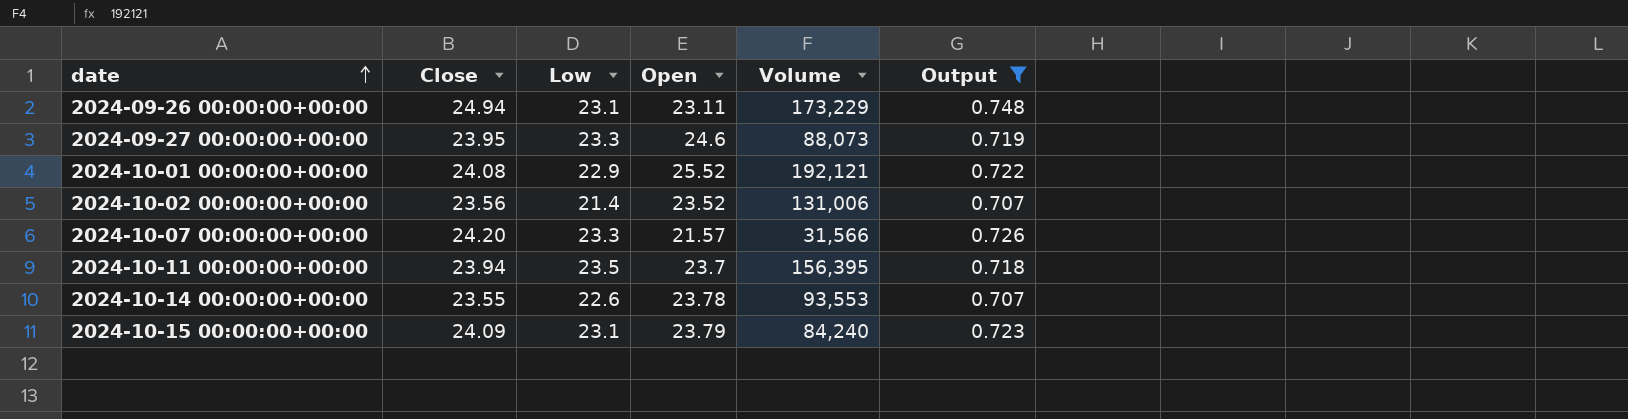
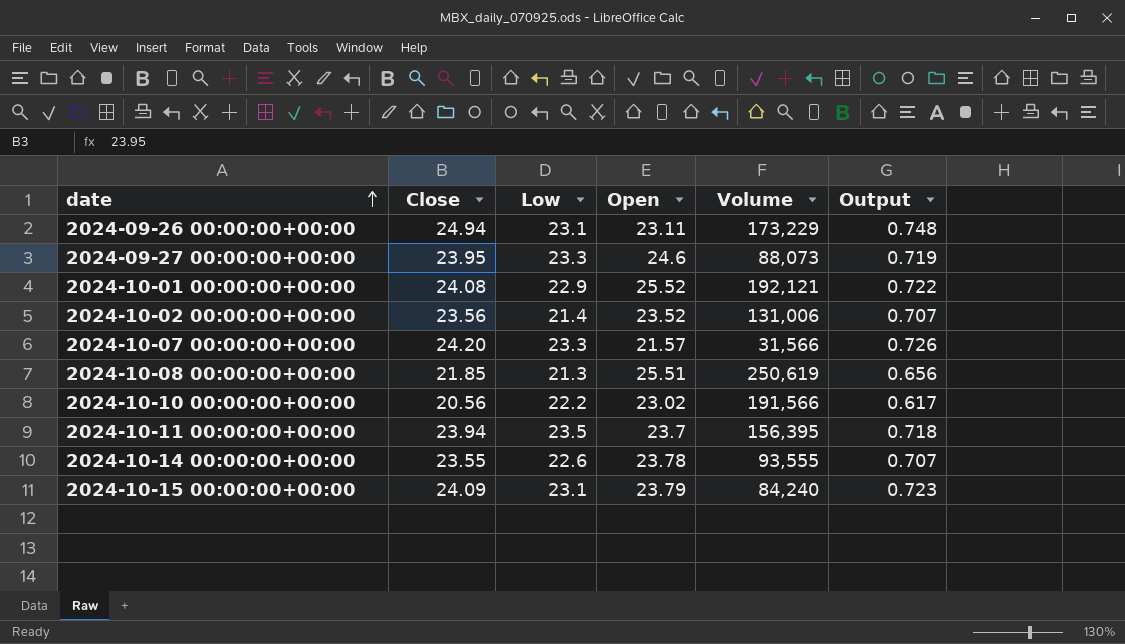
filter: Output >= 0.707 -> none
2024-10-14 00:00:00+00:00 | Volume: 93,553 -> 93,555

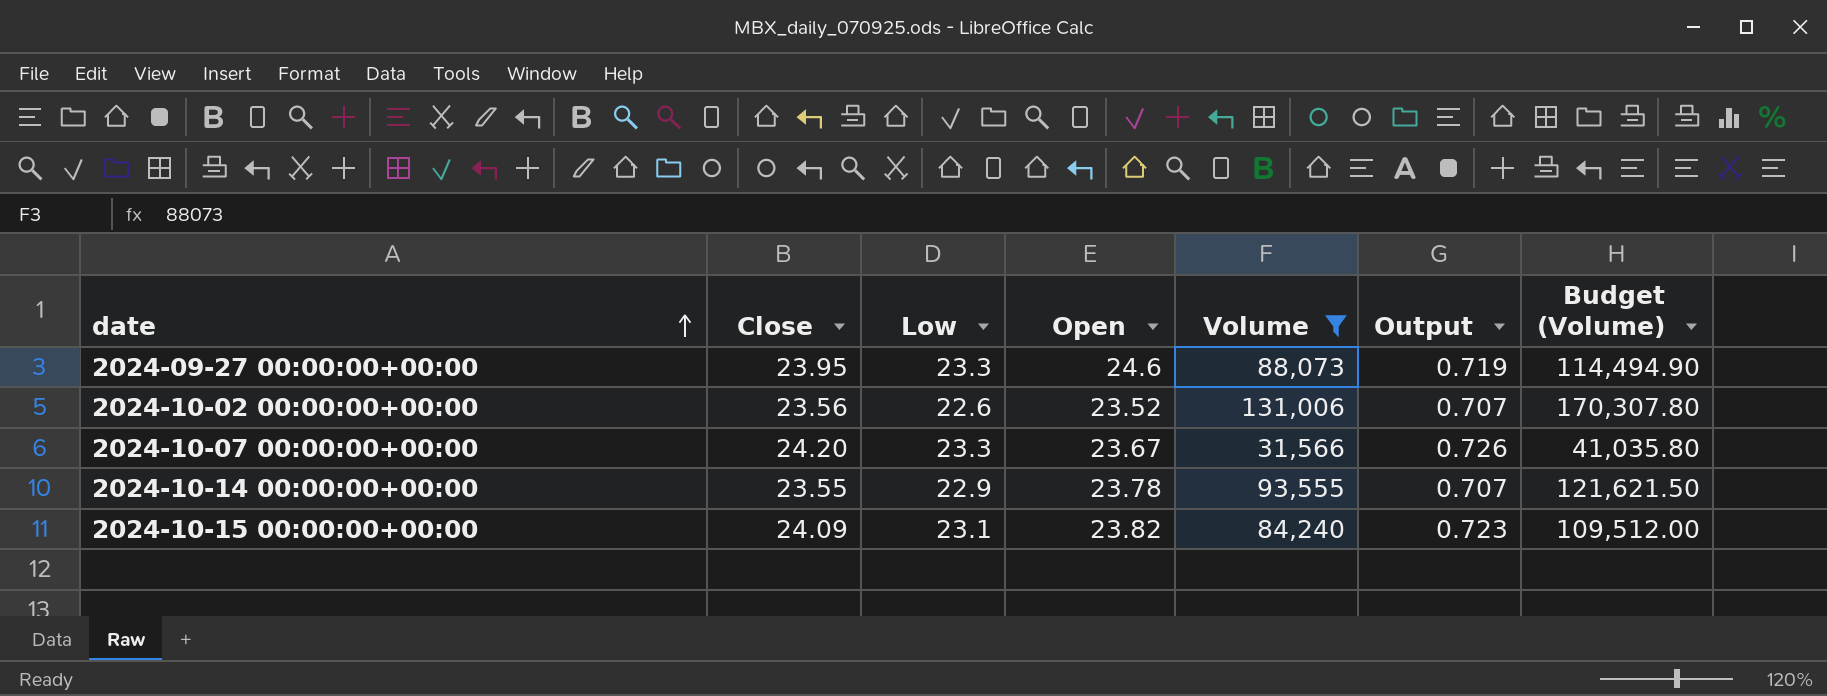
filter: none -> Volume <= 131,006
column Budget (Volume) | formula: none -> [Volume] * 1.3
2024-10-02 00:00:00+00:00 | Low: 21.4 -> 22.6
2024-10-07 00:00:00+00:00 | Open: 21.57 -> 23.67
2024-10-14 00:00:00+00:00 | Low: 22.6 -> 22.9
2024-10-15 00:00:00+00:00 | Open: 23.79 -> 23.82

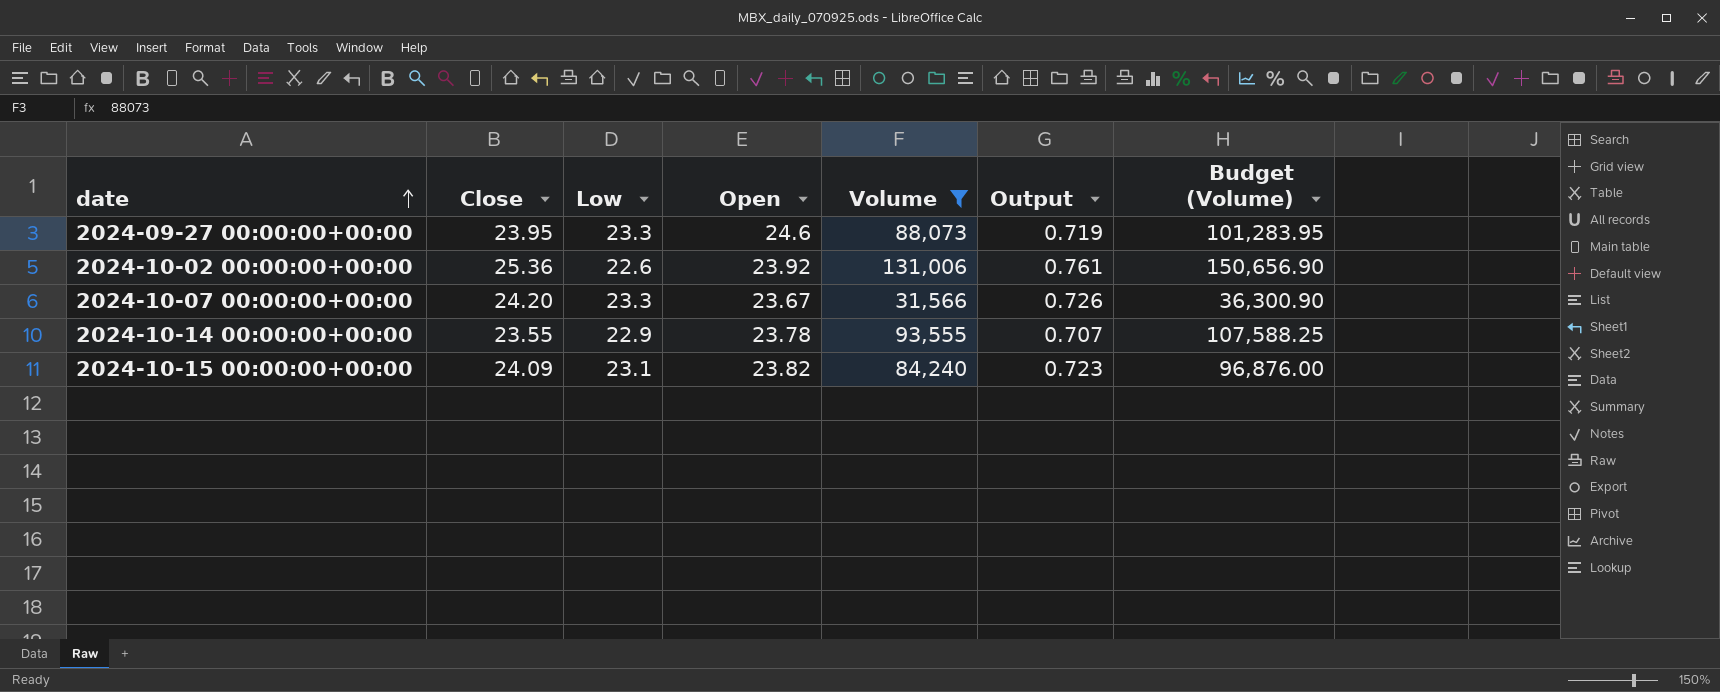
column Budget (Volume) | formula: [Volume] * 1.3 -> [Volume] * 1.15
2024-10-02 00:00:00+00:00 | Close: 23.56 -> 25.36
2024-10-02 00:00:00+00:00 | Open: 23.52 -> 23.92
2024-10-02 00:00:00+00:00 | Output: 0.707 -> 0.761

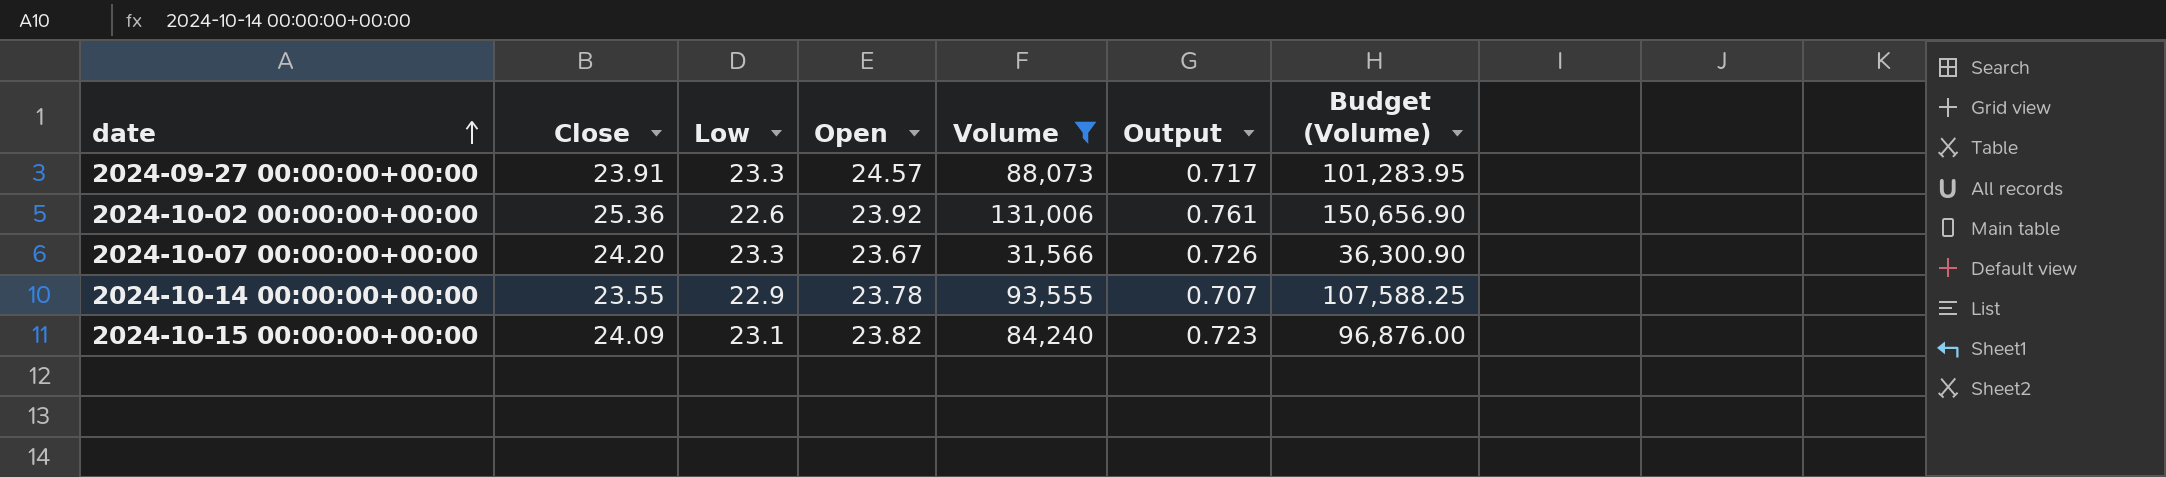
2024-09-27 00:00:00+00:00 | Close: 23.95 -> 23.91
2024-09-27 00:00:00+00:00 | Open: 24.6 -> 24.57
2024-09-27 00:00:00+00:00 | Output: 0.719 -> 0.717

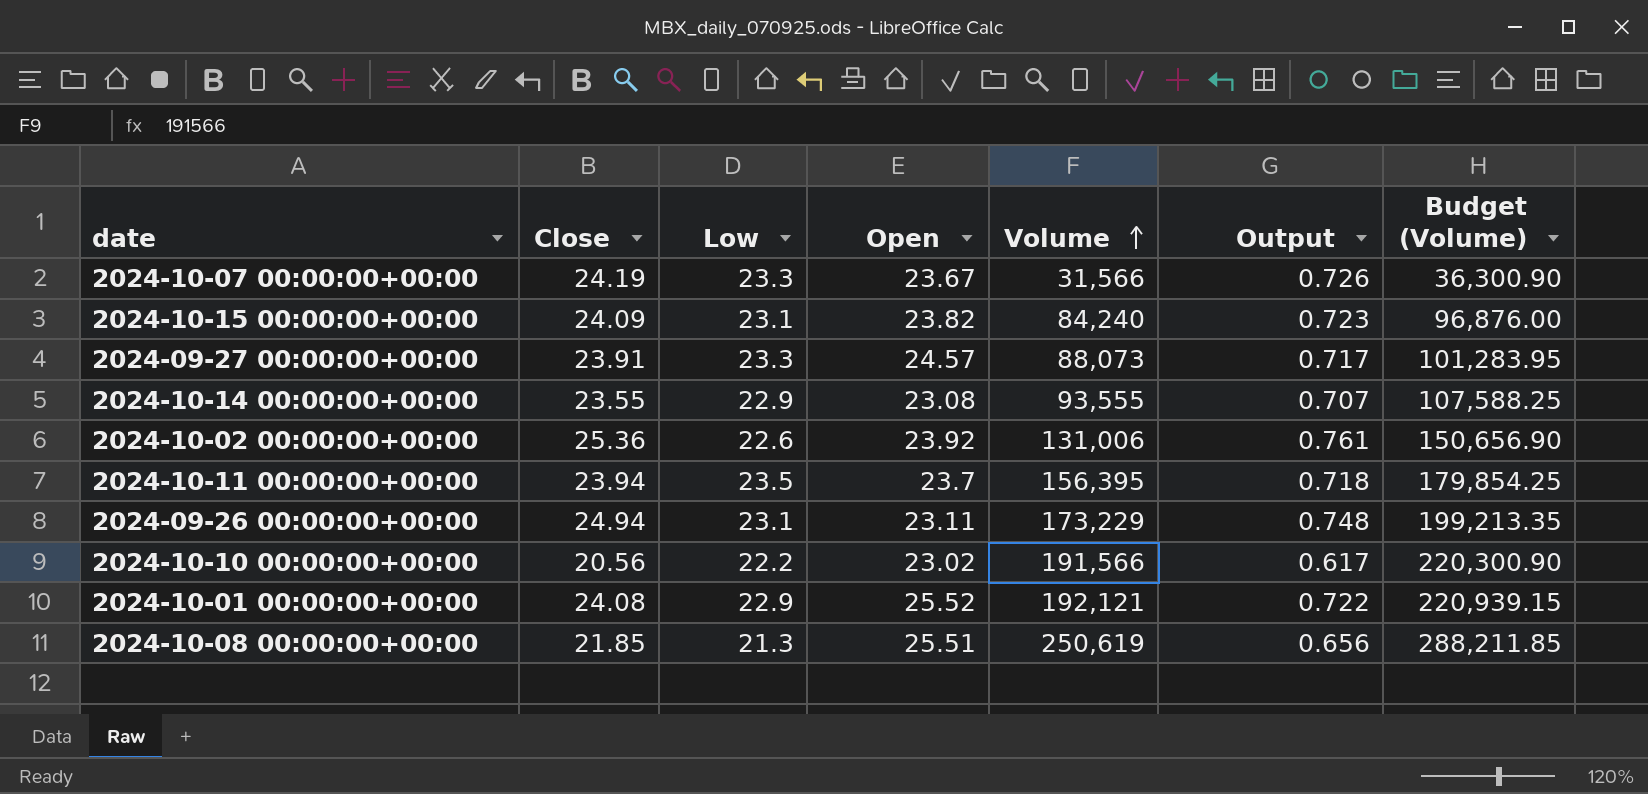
filter: Volume <= 131,006 -> none
row order: date ascending -> Volume ascending
2024-10-07 00:00:00+00:00 | Close: 24.20 -> 24.19
2024-10-14 00:00:00+00:00 | Open: 23.78 -> 23.08

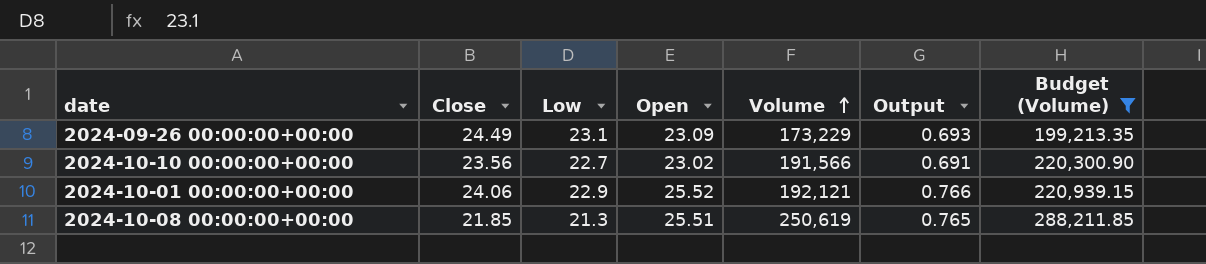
filter: none -> Budget (Volume) >= 199,213.35
column Output | formula: [Close] * 0.03 -> [Open] * 0.03
2024-09-26 00:00:00+00:00 | Close: 24.94 -> 24.49
2024-09-26 00:00:00+00:00 | Open: 23.11 -> 23.09
2024-10-10 00:00:00+00:00 | Close: 20.56 -> 23.56
2024-10-10 00:00:00+00:00 | Low: 22.2 -> 22.7
2024-10-01 00:00:00+00:00 | Close: 24.08 -> 24.06

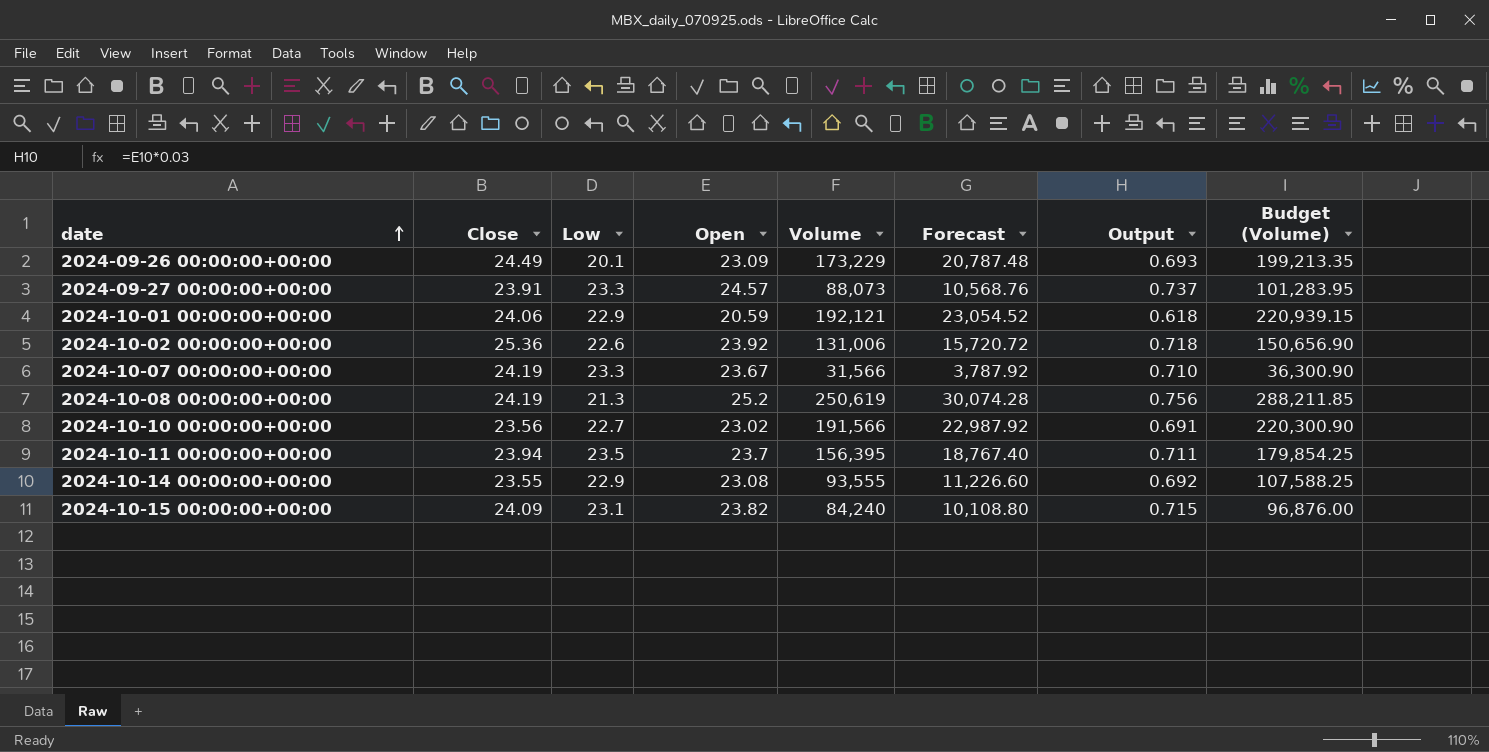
filter: Budget (Volume) >= 199,213.35 -> none
row order: Volume ascending -> date ascending
column Forecast | formula: none -> [Volume] * 0.12
2024-09-26 00:00:00+00:00 | Low: 23.1 -> 20.1
2024-10-01 00:00:00+00:00 | Open: 25.52 -> 20.59
2024-10-01 00:00:00+00:00 | Output: 0.766 -> 0.618
2024-10-08 00:00:00+00:00 | Close: 21.85 -> 24.19
2024-10-08 00:00:00+00:00 | Open: 25.51 -> 25.2
2024-10-08 00:00:00+00:00 | Output: 0.765 -> 0.756

